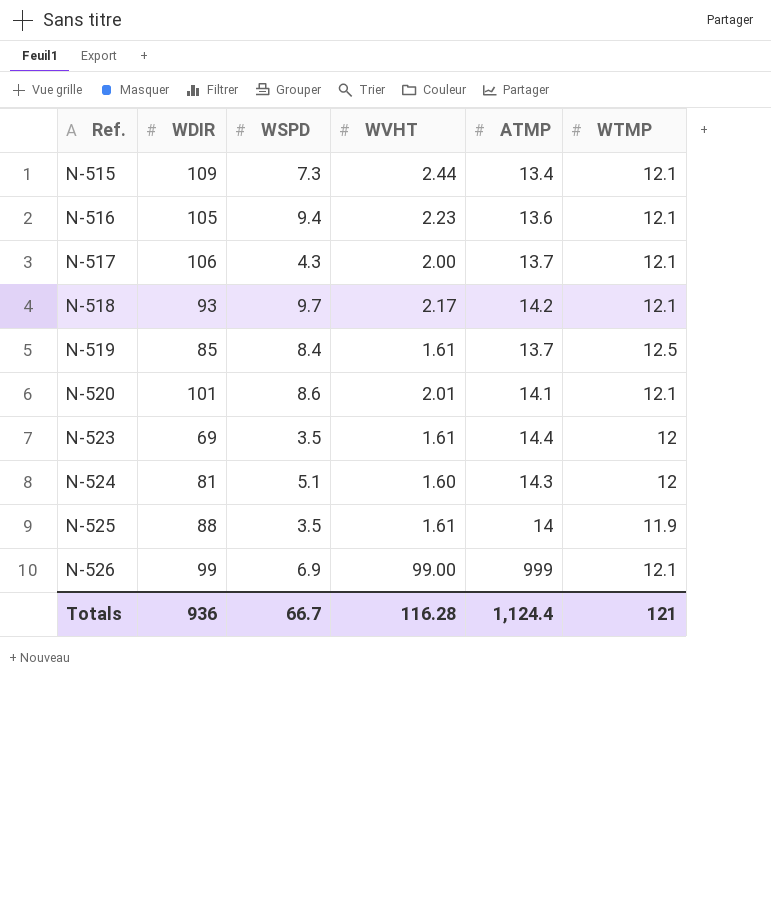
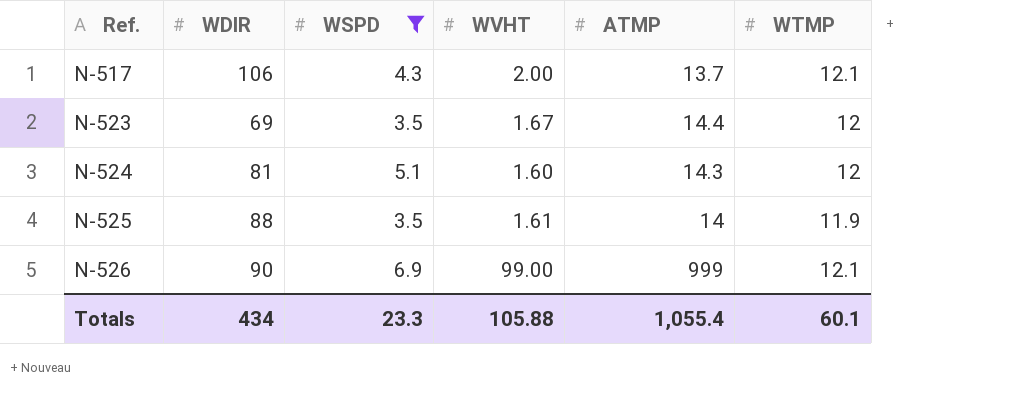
filter: none -> WSPD <= 6.9
N-523 | WVHT: 1.61 -> 1.67
N-526 | WDIR: 99 -> 90
Totals | WDIR: 936 -> 434
Totals | WSPD: 66.7 -> 23.3
Totals | WVHT: 116.28 -> 105.88
Totals | ATMP: 1,124.4 -> 1,055.4
Totals | WTMP: 121 -> 60.1

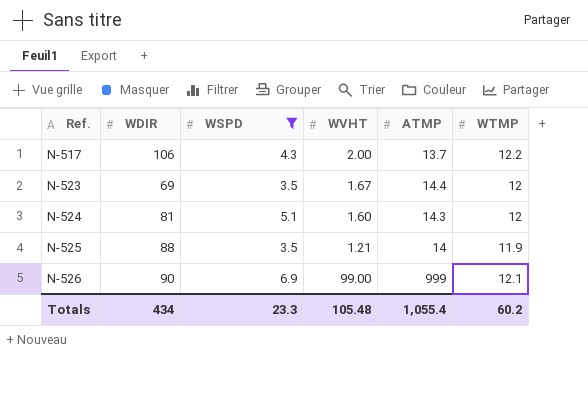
N-517 | WTMP: 12.1 -> 12.2
N-525 | WVHT: 1.61 -> 1.21
Totals | WVHT: 105.88 -> 105.48
Totals | WTMP: 60.1 -> 60.2

